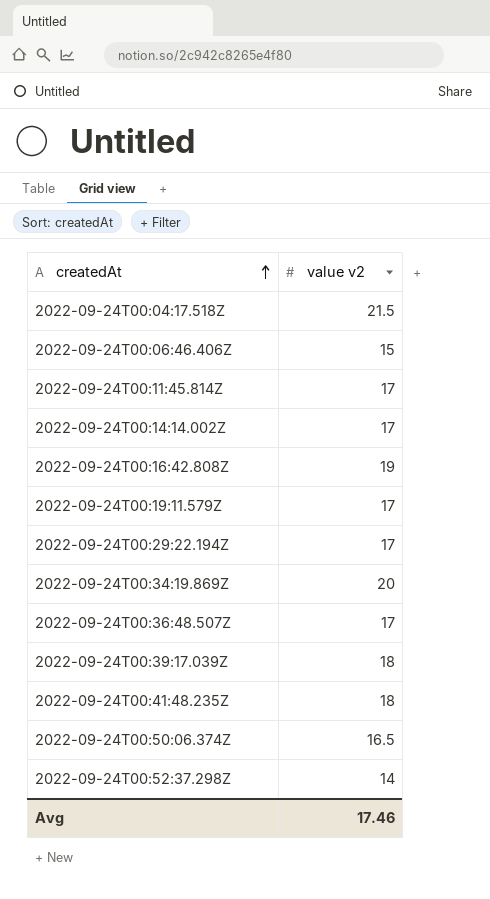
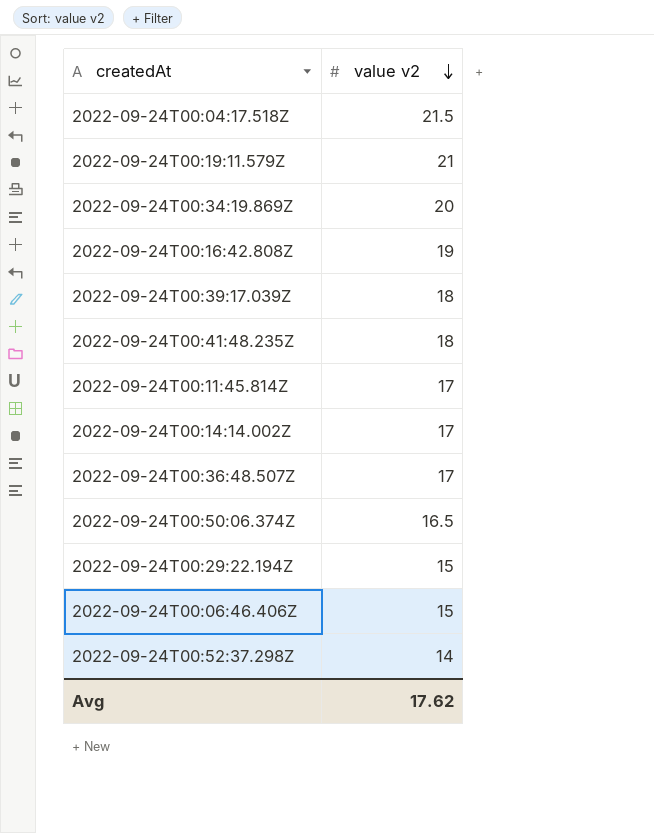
row order: createdAt ascending -> value v2 descending
2022-09-24T00:19:11.579Z | value v2: 17 -> 21
2022-09-24T00:29:22.194Z | value v2: 17 -> 15
Avg | value v2: 17.46 -> 17.62

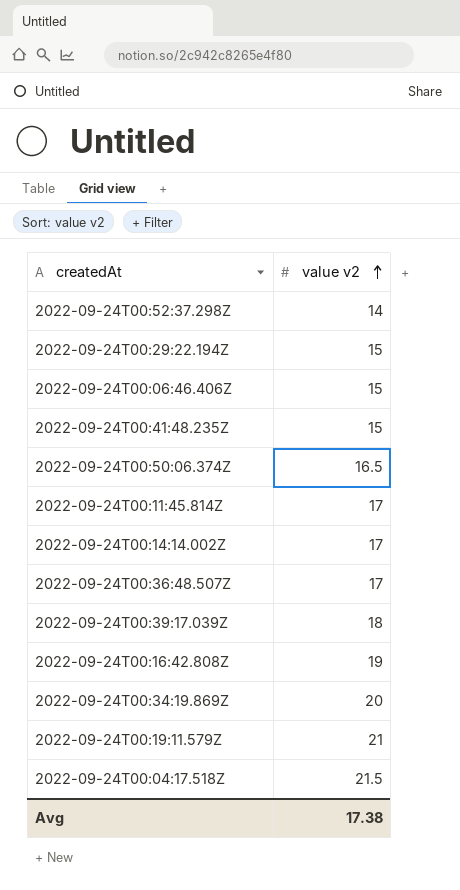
row order: value v2 descending -> value v2 ascending
2022-09-24T00:41:48.235Z | value v2: 18 -> 15
Avg | value v2: 17.62 -> 17.38

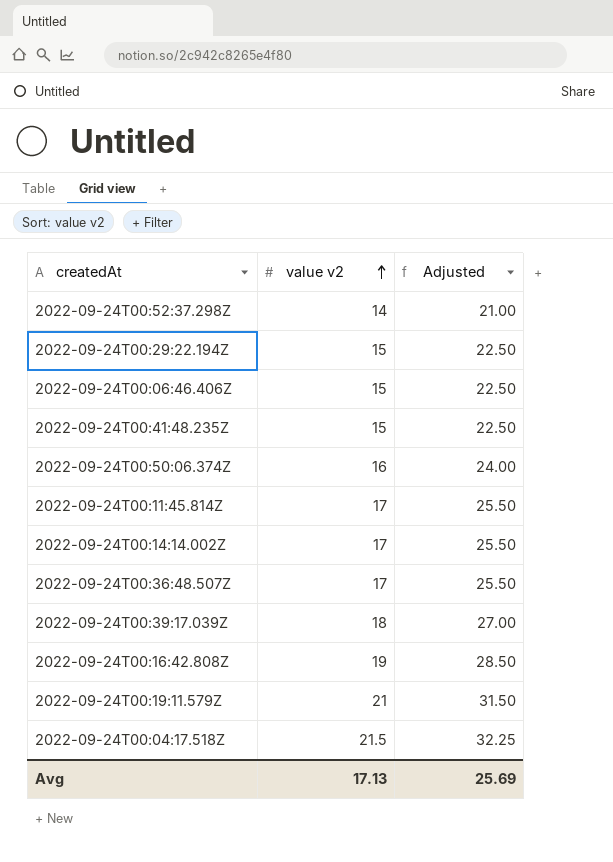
column Adjusted | formula: none -> [value v2] * 1.5
row 2022-09-24T00:34:19.869Z: 20 -> none
2022-09-24T00:50:06.374Z | value v2: 16.5 -> 16
Avg | value v2: 17.38 -> 17.13

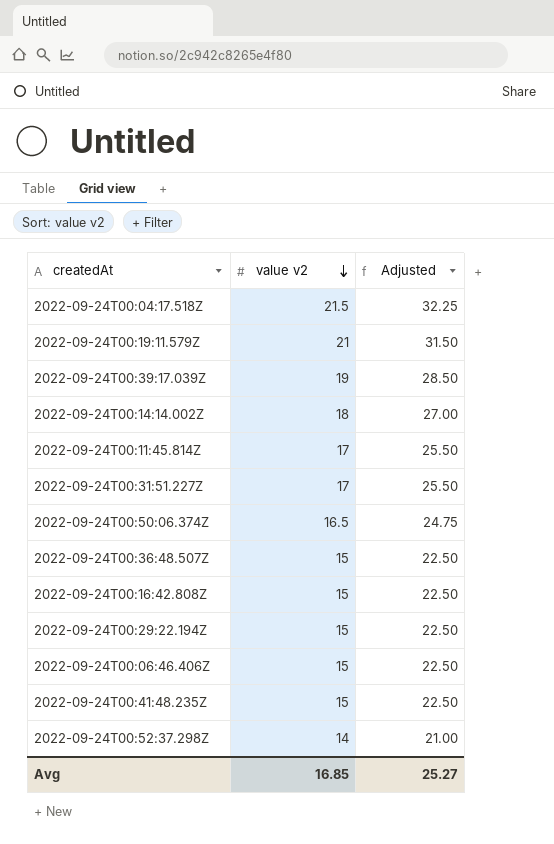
row order: value v2 ascending -> value v2 descending
2022-09-24T00:39:17.039Z | value v2: 18 -> 19
2022-09-24T00:39:17.039Z | Adjusted: 27.00 -> 28.50
2022-09-24T00:14:14.002Z | value v2: 17 -> 18
2022-09-24T00:14:14.002Z | Adjusted: 25.50 -> 27.00
row 2022-09-24T00:31:51.227Z: none -> 17 | 25.50
2022-09-24T00:50:06.374Z | value v2: 16 -> 16.5
2022-09-24T00:50:06.374Z | Adjusted: 24.00 -> 24.75
2022-09-24T00:36:48.507Z | value v2: 17 -> 15
2022-09-24T00:36:48.507Z | Adjusted: 25.50 -> 22.50
2022-09-24T00:16:42.808Z | value v2: 19 -> 15
2022-09-24T00:16:42.808Z | Adjusted: 28.50 -> 22.50
Avg | value v2: 17.13 -> 16.85
Avg | Adjusted: 25.69 -> 25.27

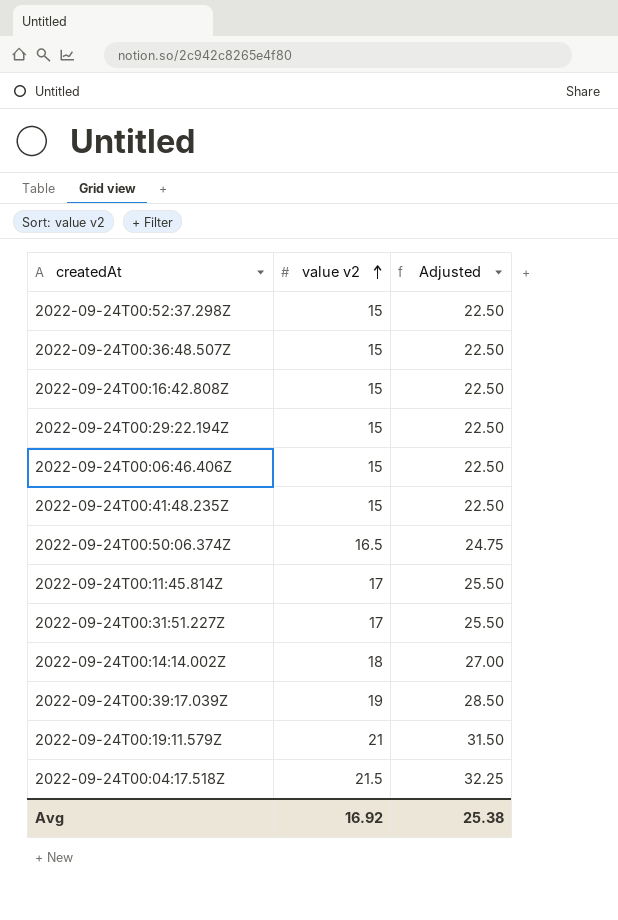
row order: value v2 descending -> value v2 ascending
2022-09-24T00:52:37.298Z | value v2: 14 -> 15
2022-09-24T00:52:37.298Z | Adjusted: 21.00 -> 22.50
Avg | value v2: 16.85 -> 16.92
Avg | Adjusted: 25.27 -> 25.38

